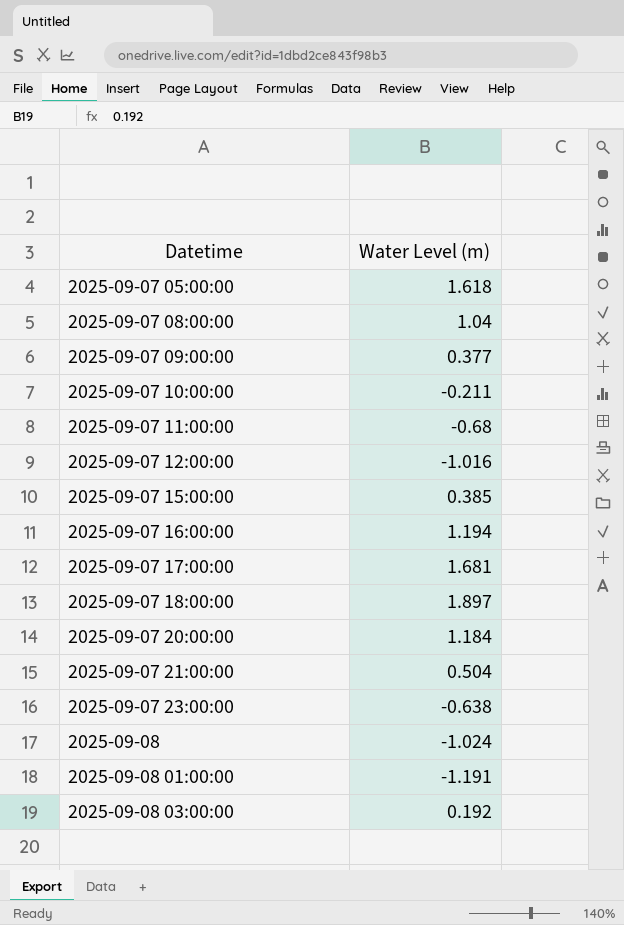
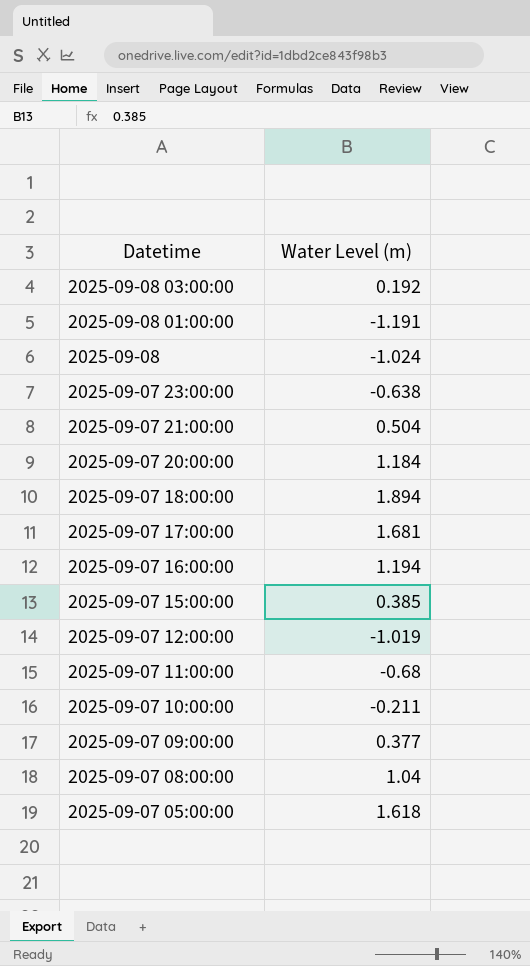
row order: Datetime ascending -> Datetime descending
2025-09-07 18:00:00 | Water Level (m): 1.897 -> 1.894
2025-09-07 12:00:00 | Water Level (m): -1.016 -> -1.019

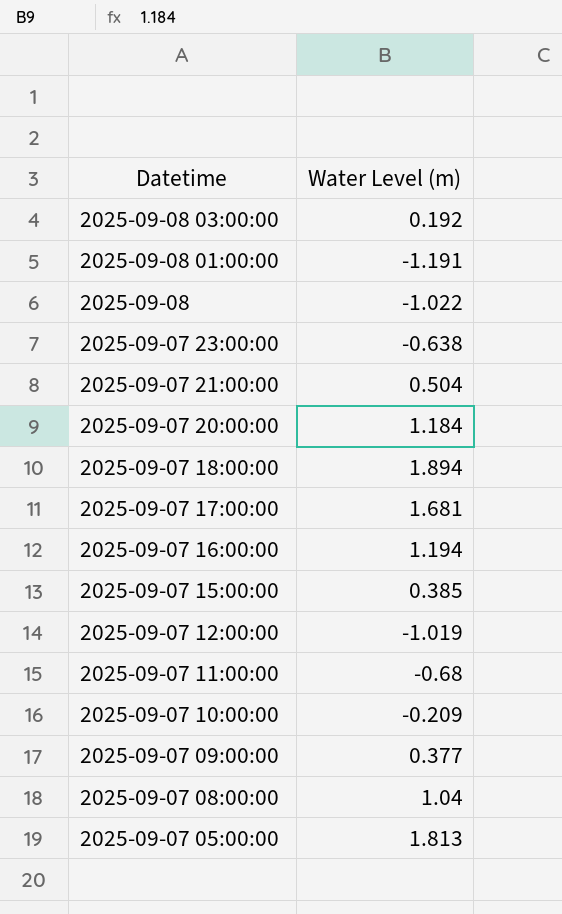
2025-09-08 | Water Level (m): -1.024 -> -1.022
2025-09-07 10:00:00 | Water Level (m): -0.211 -> -0.209
2025-09-07 05:00:00 | Water Level (m): 1.618 -> 1.813

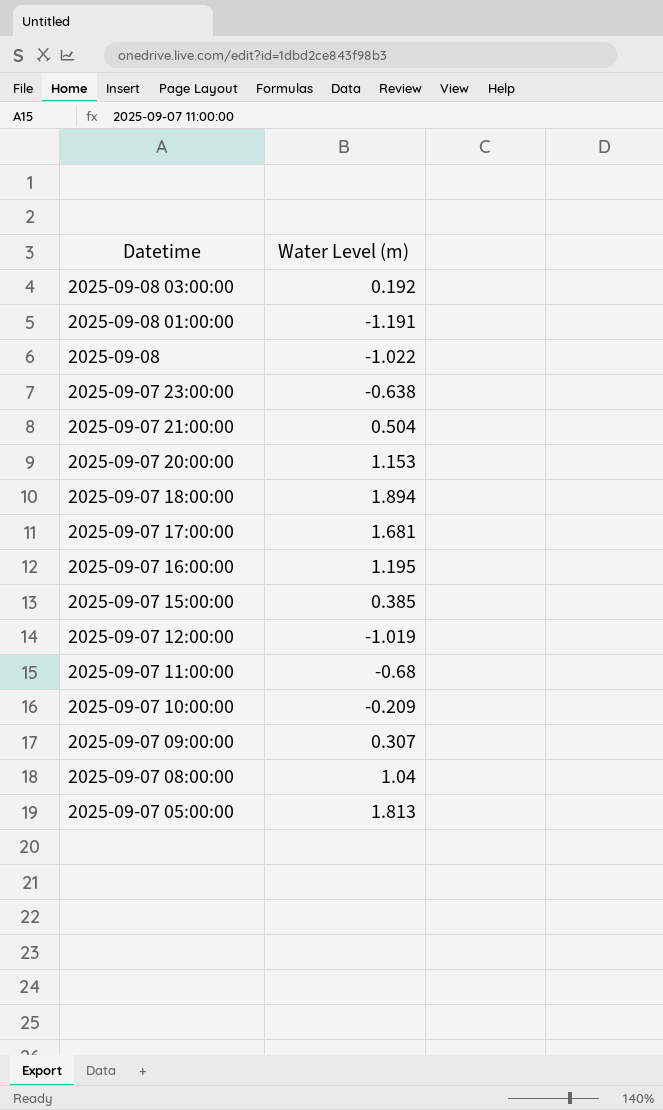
2025-09-07 20:00:00 | Water Level (m): 1.184 -> 1.153
2025-09-07 16:00:00 | Water Level (m): 1.194 -> 1.195
2025-09-07 09:00:00 | Water Level (m): 0.377 -> 0.307

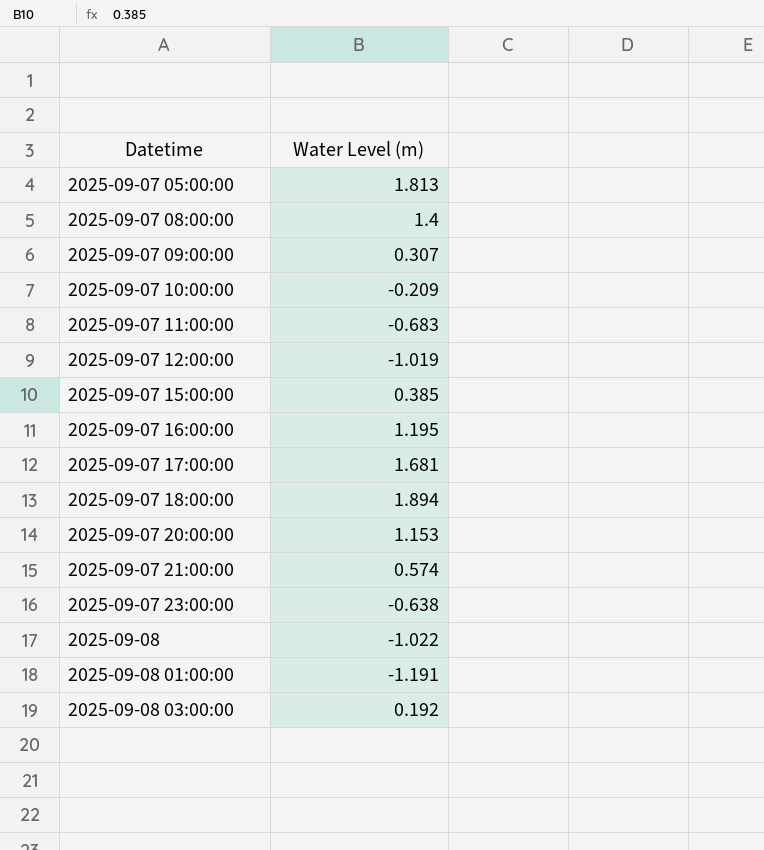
row order: Datetime descending -> Datetime ascending
2025-09-07 08:00:00 | Water Level (m): 1.04 -> 1.4
2025-09-07 11:00:00 | Water Level (m): -0.68 -> -0.683
2025-09-07 21:00:00 | Water Level (m): 0.504 -> 0.574

